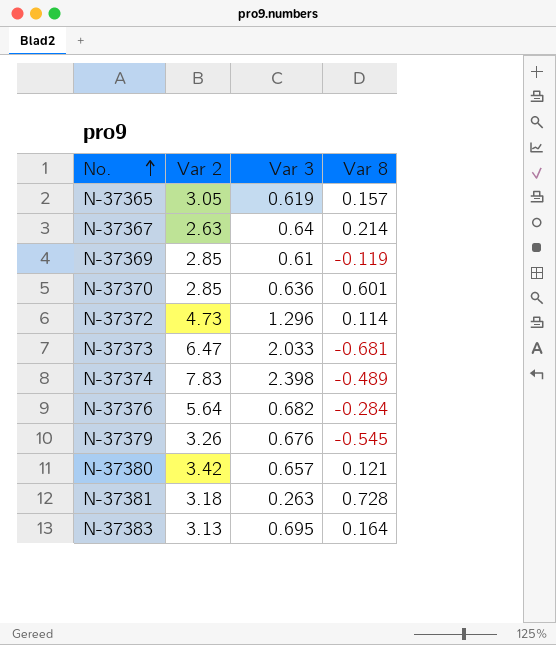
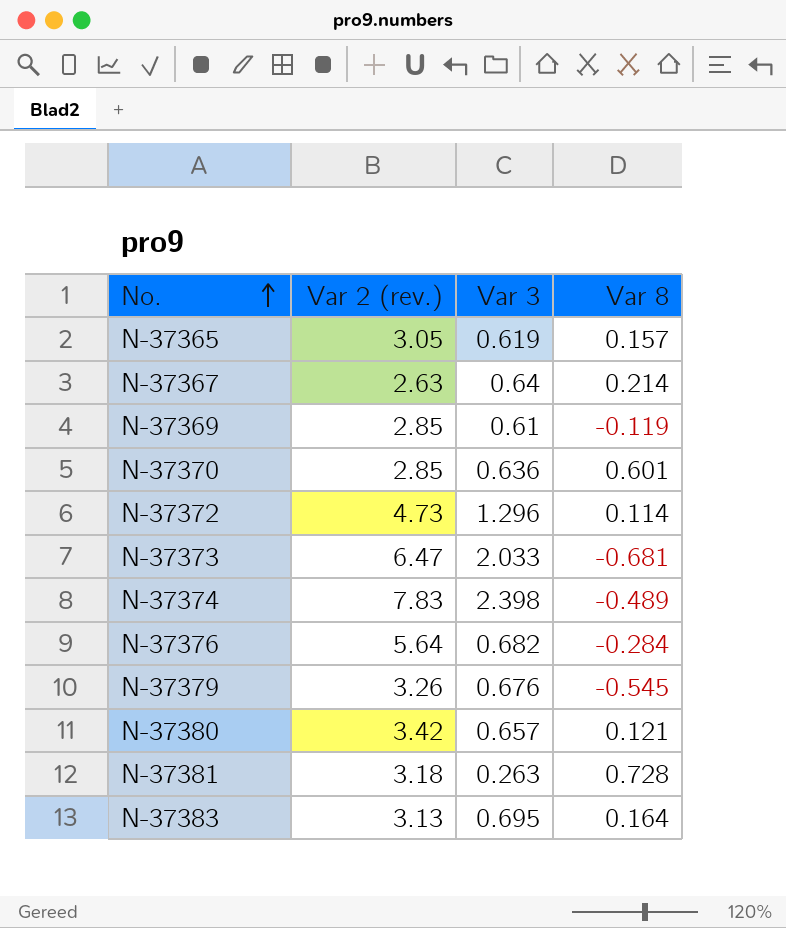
column name: Var 2 -> Var 2 (rev.)

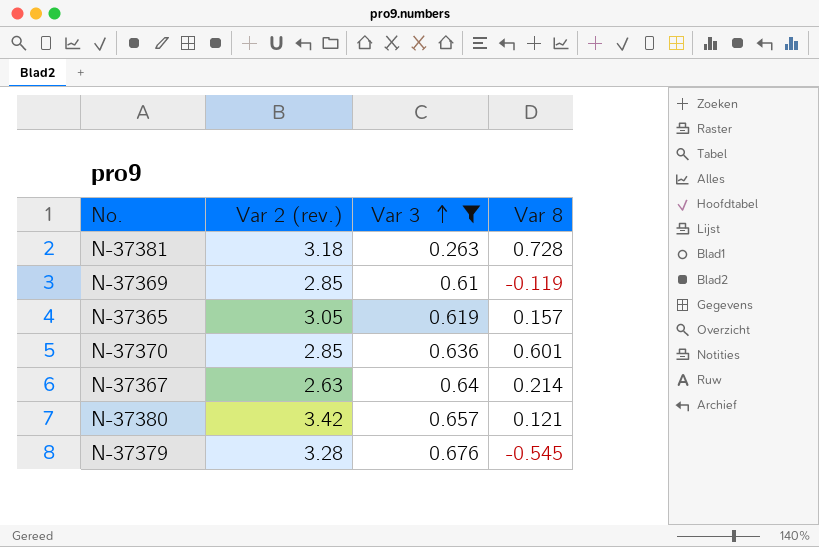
filter: none -> Var 3 <= 0.676
row order: No. ascending -> Var 3 ascending
N-37379 | Var 2 (rev.): 3.26 -> 3.28

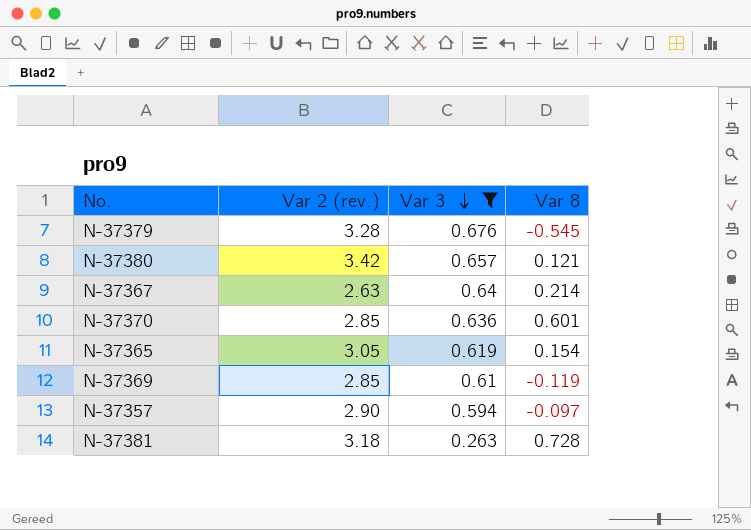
row order: Var 3 ascending -> Var 3 descending
N-37365 | Var 8: 0.157 -> 0.154
row N-37357: none -> 2.90 | 0.594 | -0.097

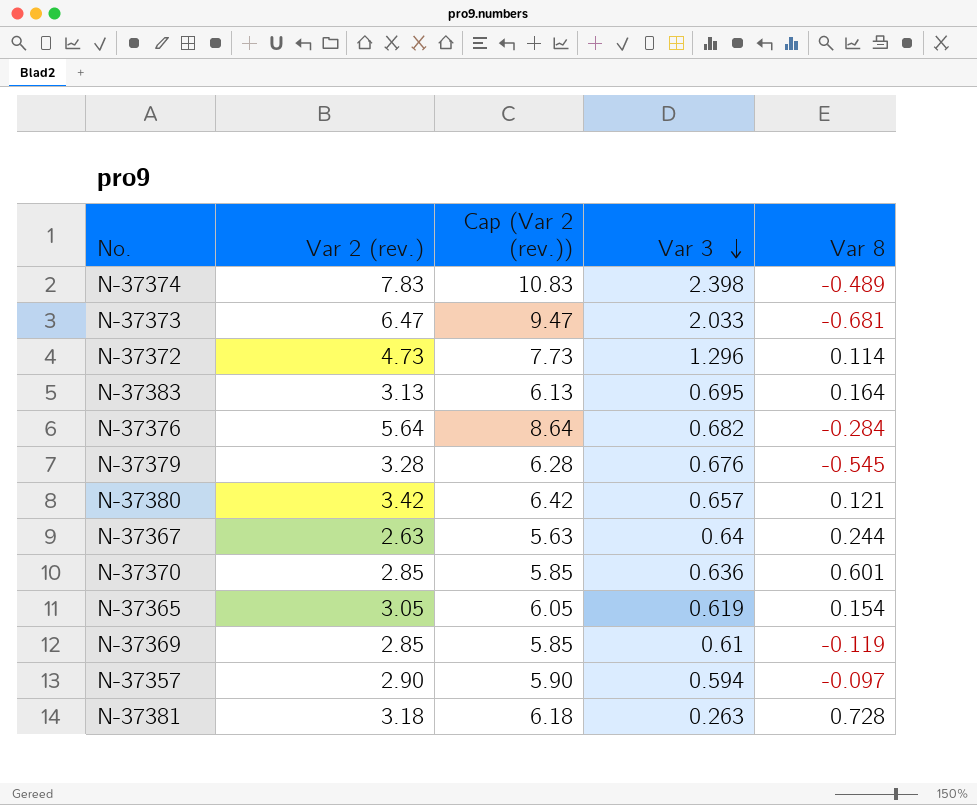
filter: Var 3 <= 0.676 -> none
column Cap (Var 2 (rev.)) | formula: none -> [Var 2 (rev.)] + 3
N-37367 | Var 8: 0.214 -> 0.244

